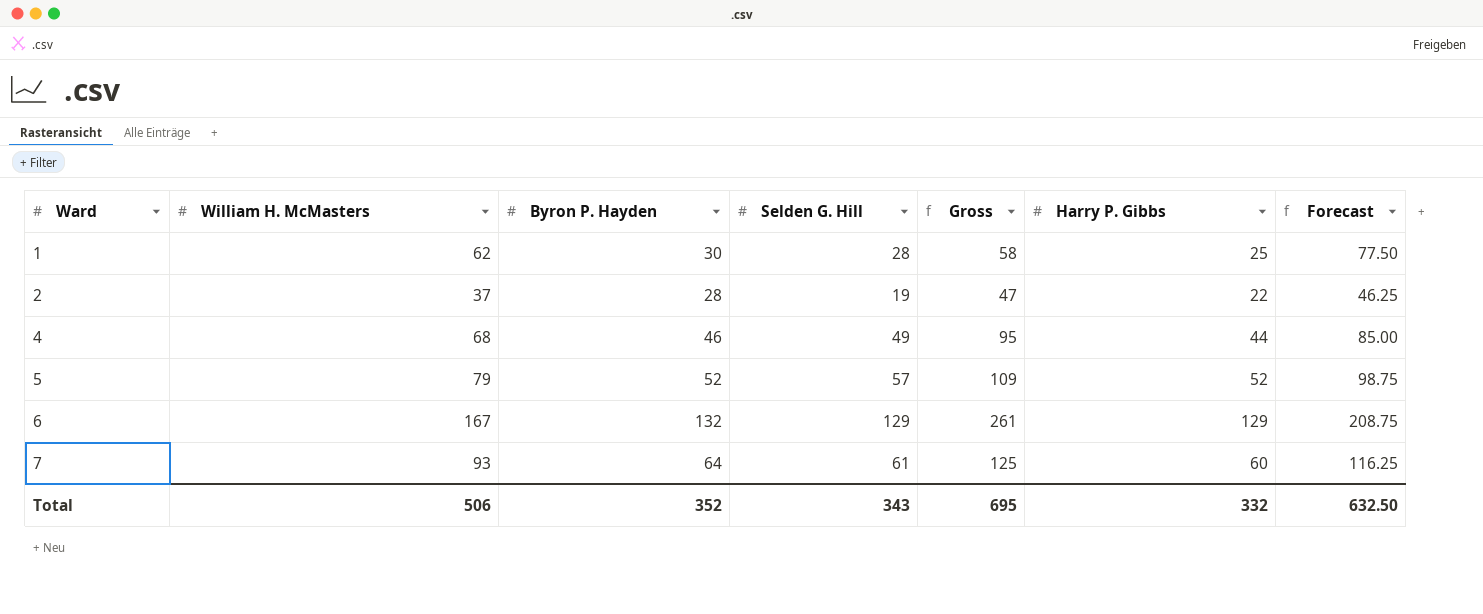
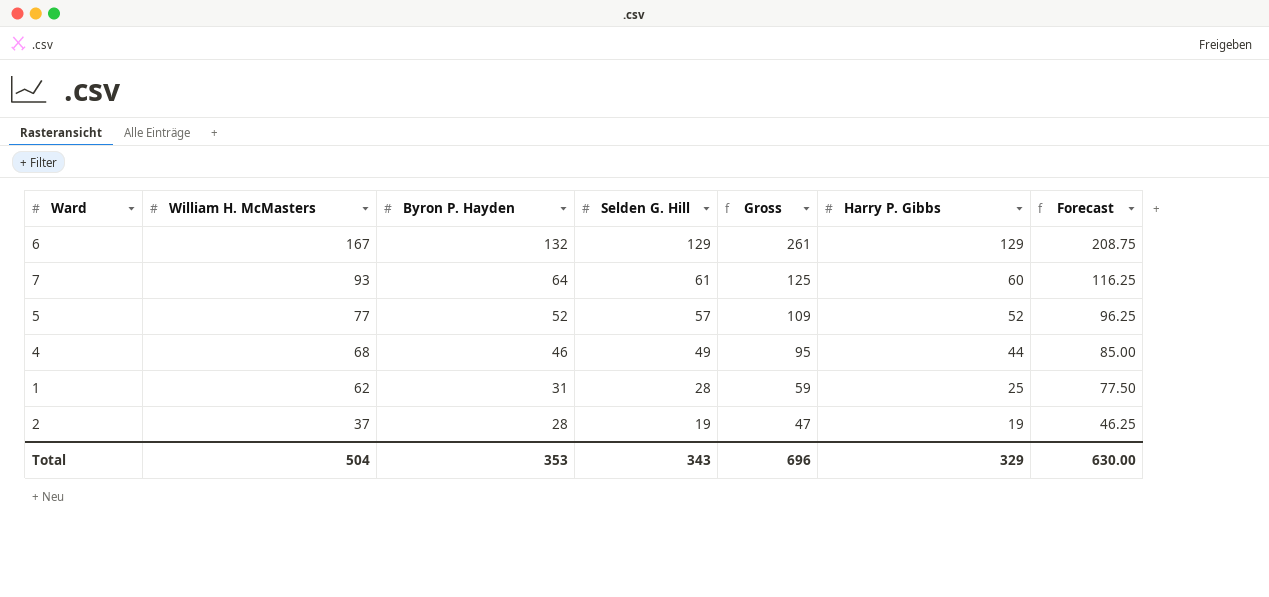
row order: Ward ascending -> William H. McMasters descending
5 | William H. McMasters: 79 -> 77
5 | Forecast: 98.75 -> 96.25
1 | Byron P. Hayden: 30 -> 31
1 | Gross: 58 -> 59
2 | Harry P. Gibbs: 22 -> 19
Total | William H. McMasters: 506 -> 504
Total | Byron P. Hayden: 352 -> 353
Total | Gross: 695 -> 696
Total | Harry P. Gibbs: 332 -> 329
Total | Forecast: 632.50 -> 630.00

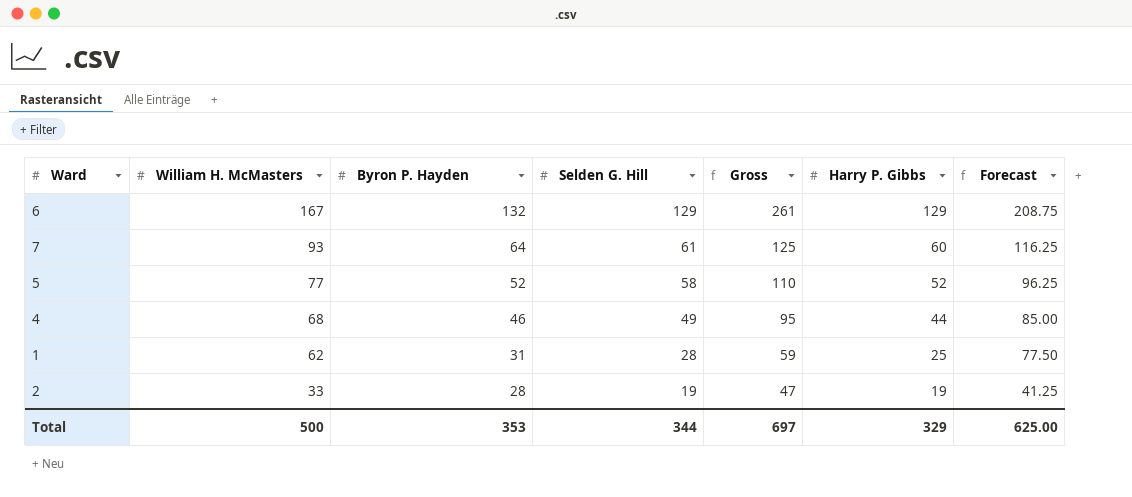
5 | Selden G. Hill: 57 -> 58
5 | Gross: 109 -> 110
2 | William H. McMasters: 37 -> 33
2 | Forecast: 46.25 -> 41.25
Total | William H. McMasters: 504 -> 500
Total | Selden G. Hill: 343 -> 344
Total | Gross: 696 -> 697
Total | Forecast: 630.00 -> 625.00

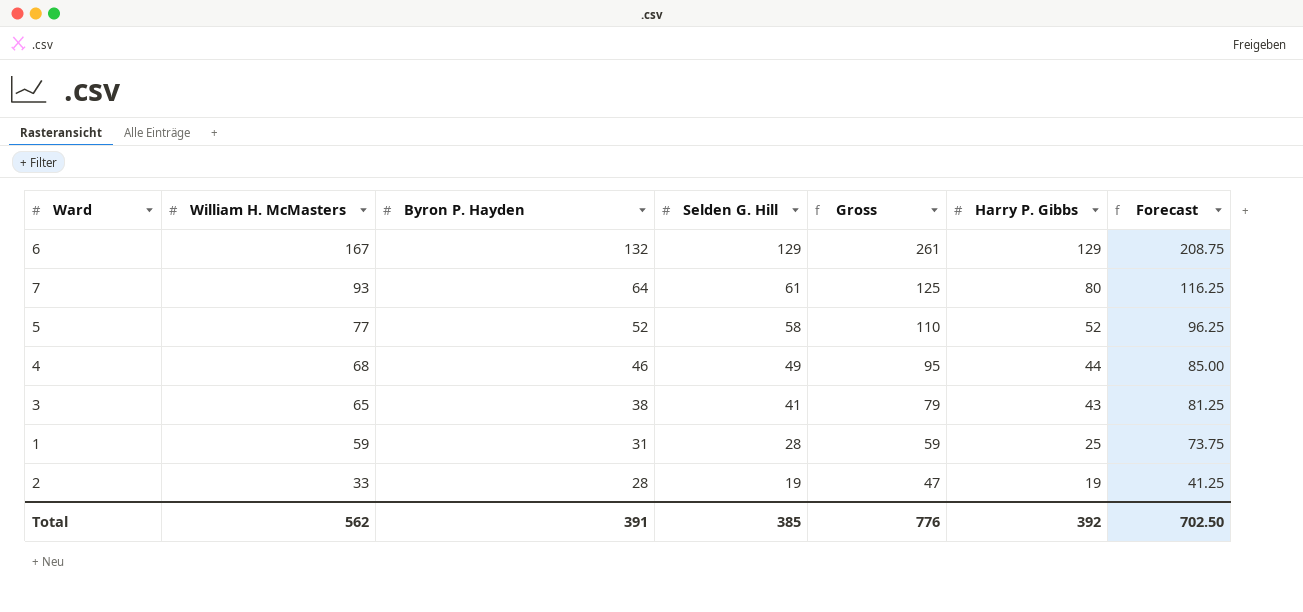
7 | Harry P. Gibbs: 60 -> 80
row 3: none -> 65 | 38 | 41 | 79 | 43 | 81.25
1 | William H. McMasters: 62 -> 59
1 | Forecast: 77.50 -> 73.75
Total | William H. McMasters: 500 -> 562
Total | Byron P. Hayden: 353 -> 391
Total | Selden G. Hill: 344 -> 385
Total | Gross: 697 -> 776
Total | Harry P. Gibbs: 329 -> 392
Total | Forecast: 625.00 -> 702.50

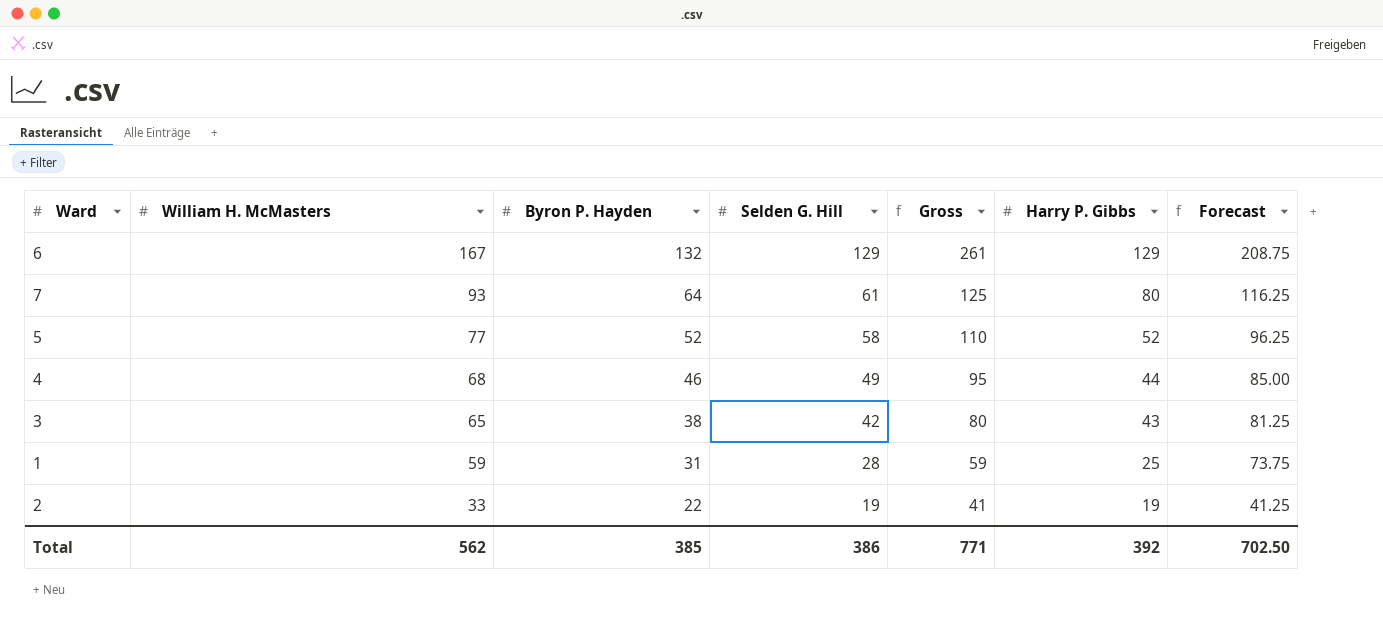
3 | Selden G. Hill: 41 -> 42
3 | Gross: 79 -> 80
2 | Byron P. Hayden: 28 -> 22
2 | Gross: 47 -> 41
Total | Byron P. Hayden: 391 -> 385
Total | Selden G. Hill: 385 -> 386
Total | Gross: 776 -> 771

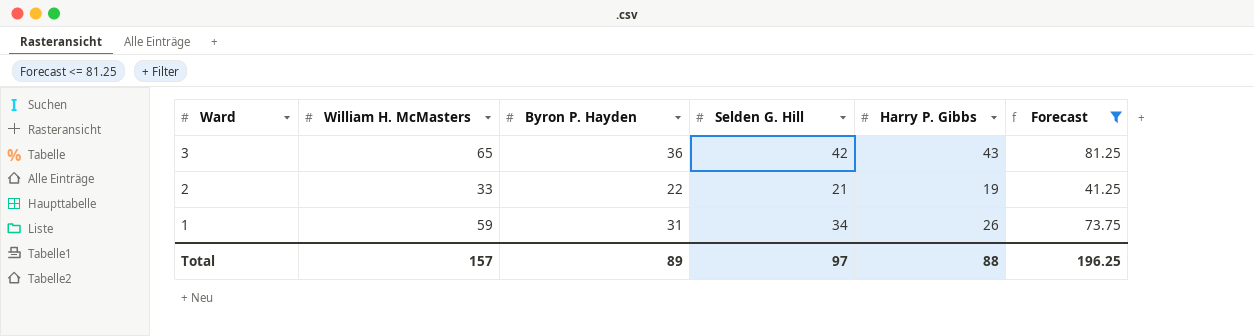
filter: none -> Forecast <= 81.25
row order: William H. McMasters descending -> Ward descending
column Gross | formula: [Byron P. Hayden] + [Selden G. Hill] -> none
3 | Byron P. Hayden: 38 -> 36
2 | Selden G. Hill: 19 -> 21
1 | Selden G. Hill: 28 -> 34
1 | Harry P. Gibbs: 25 -> 26
Total | William H. McMasters: 562 -> 157
Total | Byron P. Hayden: 385 -> 89
Total | Selden G. Hill: 386 -> 97
Total | Harry P. Gibbs: 392 -> 88
Total | Forecast: 702.50 -> 196.25

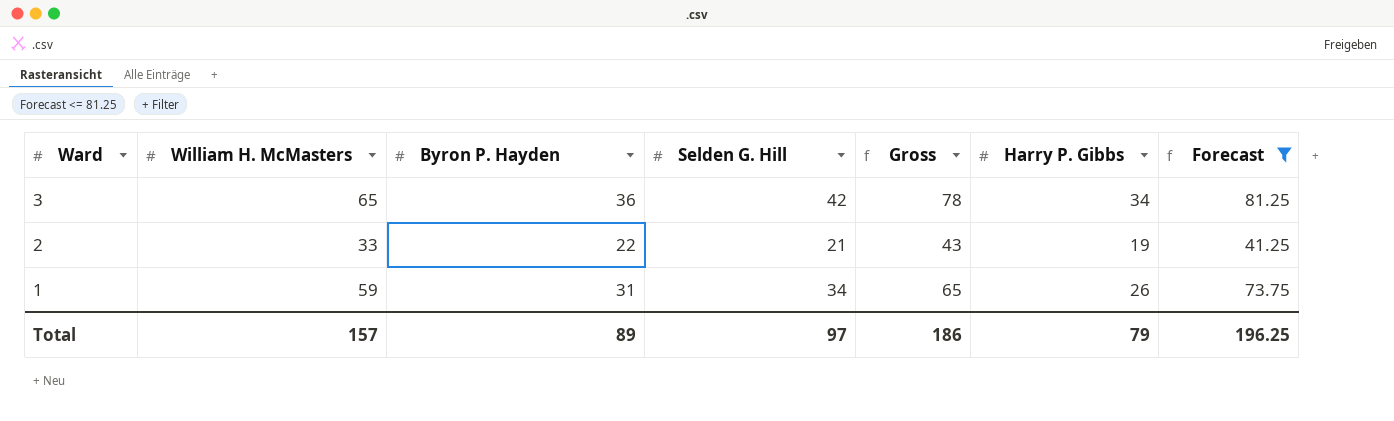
column Gross | formula: none -> [Byron P. Hayden] + [Selden G. Hill]
3 | Harry P. Gibbs: 43 -> 34
Total | Harry P. Gibbs: 88 -> 79

